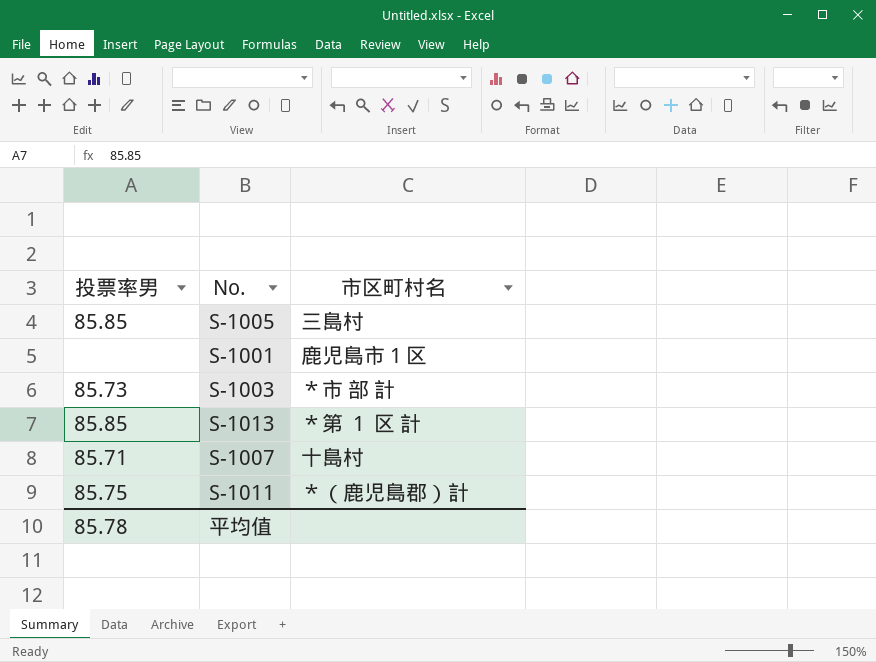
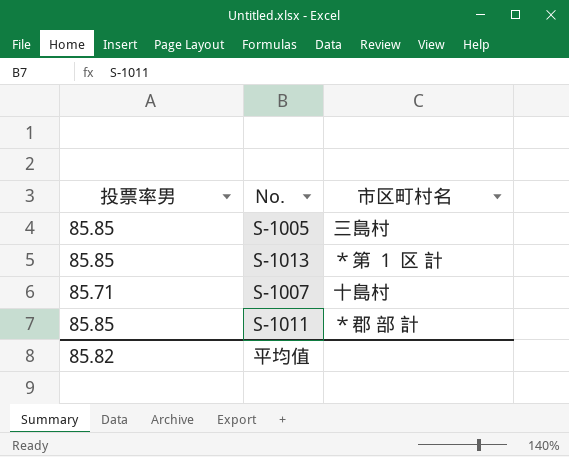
row S-1001: none | 鹿児島市１区 -> none
row S-1003: 85.73 | ＊市 部 計 -> none
S-1011 | 投票率男: 85.75 -> 85.85
S-1011 | 市区町村名: ＊（鹿児島郡）計 -> ＊郡 部 計
平均值 | 投票率男: 85.78 -> 85.82

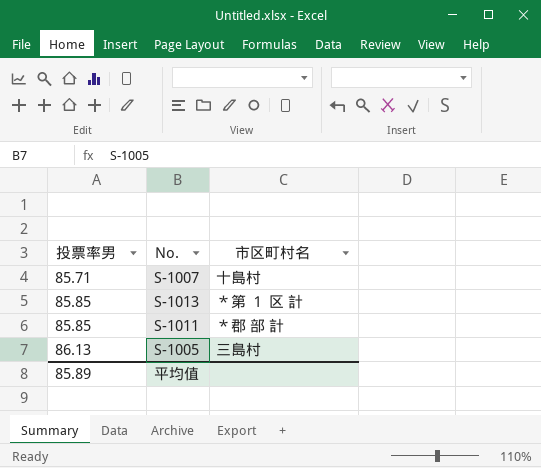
row order: none -> 投票率男 ascending
S-1005 | 投票率男: 85.85 -> 86.13
平均值 | 投票率男: 85.82 -> 85.89

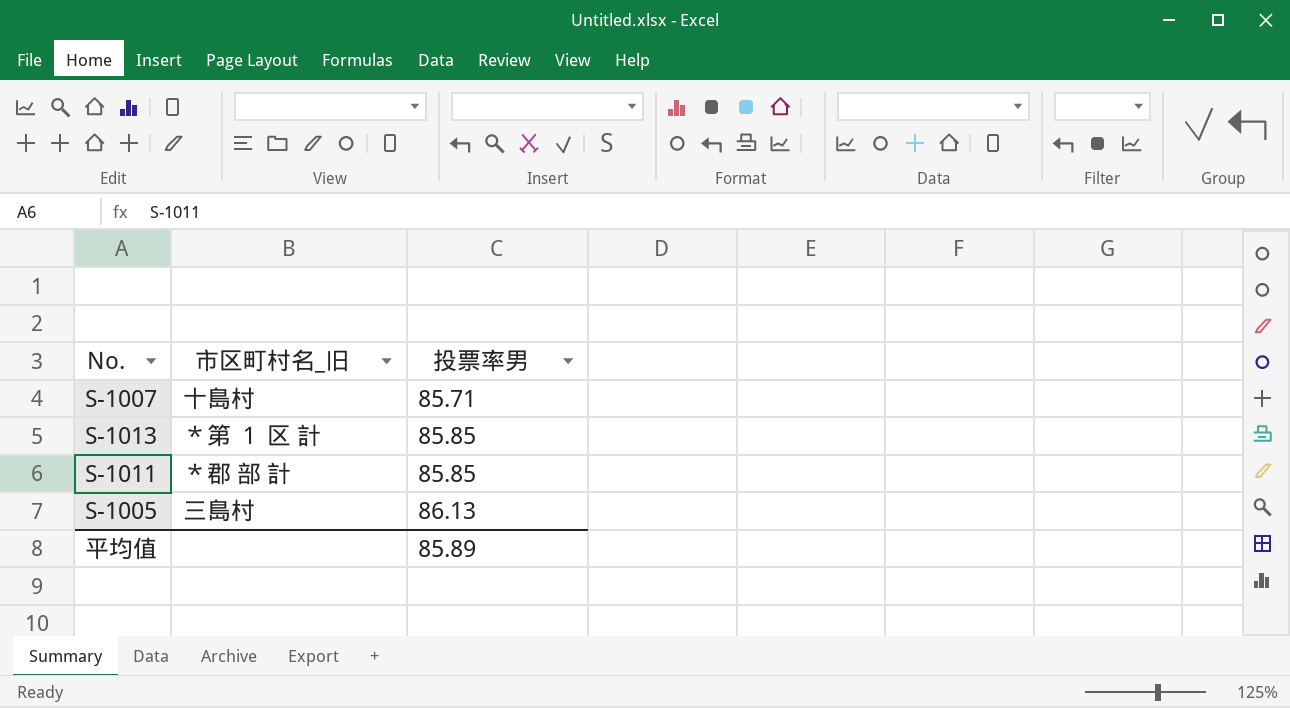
column name: 市区町村名 -> 市区町村名_旧
column 投票率男 | position: 1 -> 3

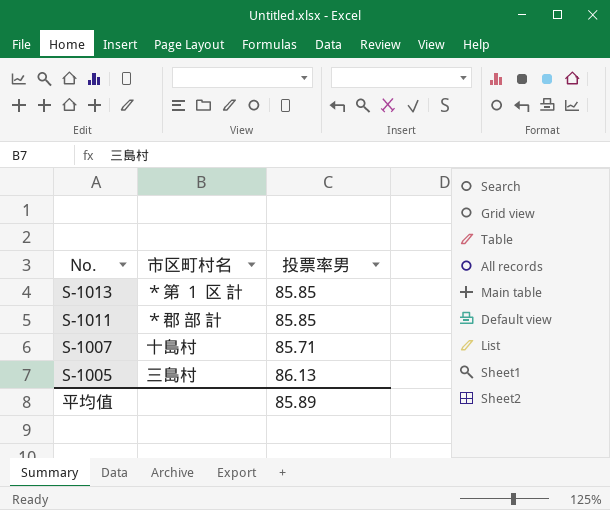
row order: 投票率男 ascending -> No. descending
column name: 市区町村名_旧 -> 市区町村名

